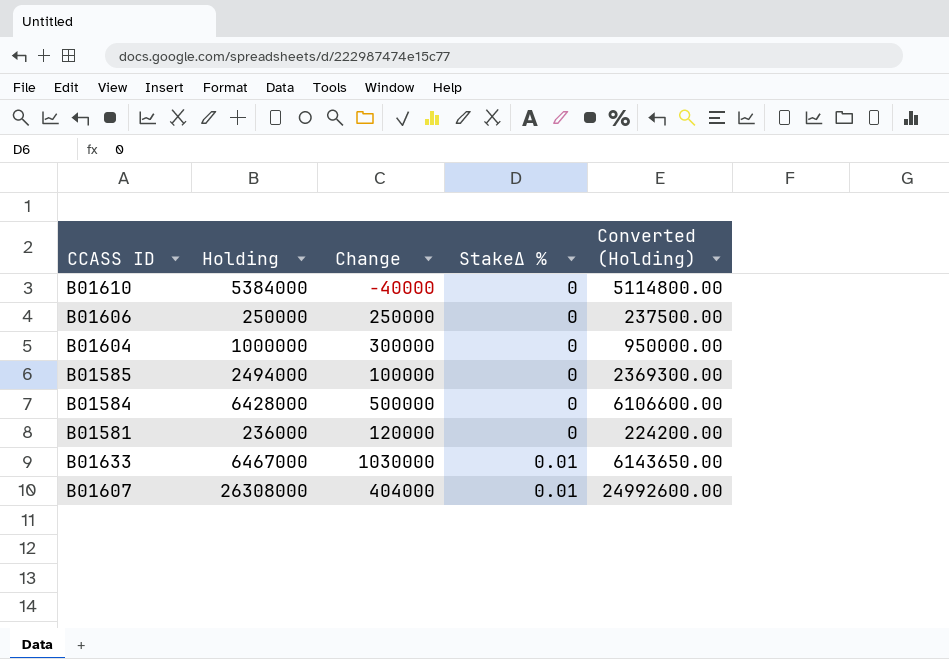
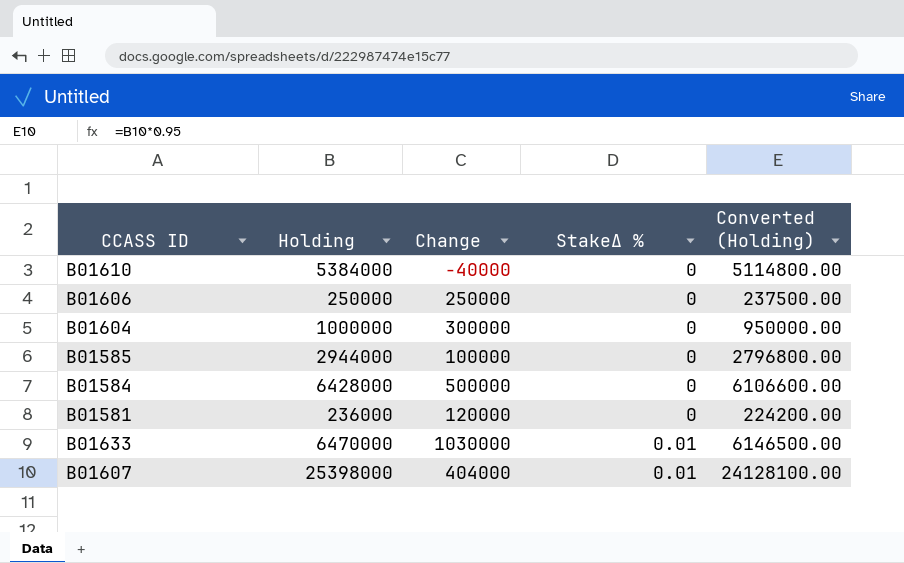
B01585 | Holding: 2494000 -> 2944000
B01585 | Converted (Holding): 2369300.00 -> 2796800.00
B01633 | Holding: 6467000 -> 6470000
B01633 | Converted (Holding): 6143650.00 -> 6146500.00
B01607 | Holding: 26308000 -> 25398000
B01607 | Converted (Holding): 24992600.00 -> 24128100.00

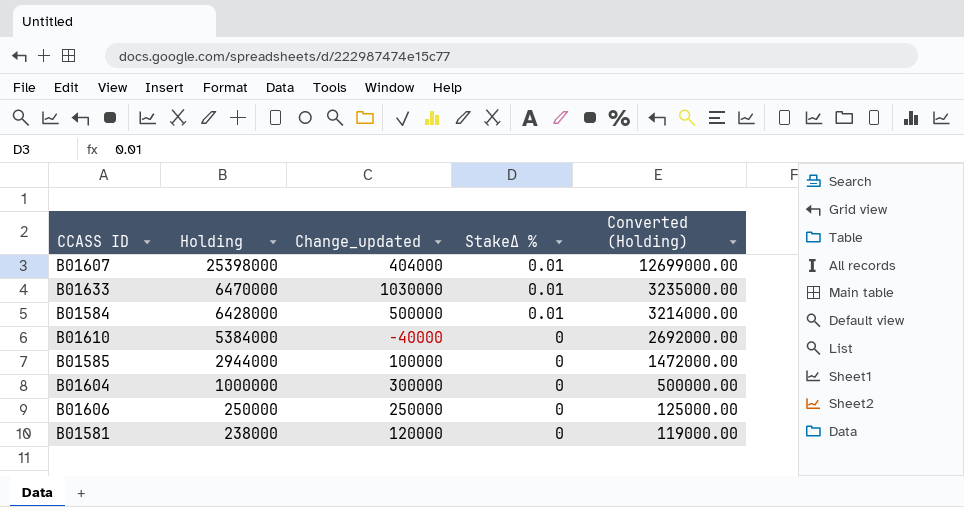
row order: StakeΔ % ascending -> Holding descending
column name: Change -> Change_updated
column Converted (Holding) | formula: [Holding] * 0.95 -> [Holding] * 0.5
B01584 | StakeΔ %: 0 -> 0.01
B01581 | Holding: 236000 -> 238000

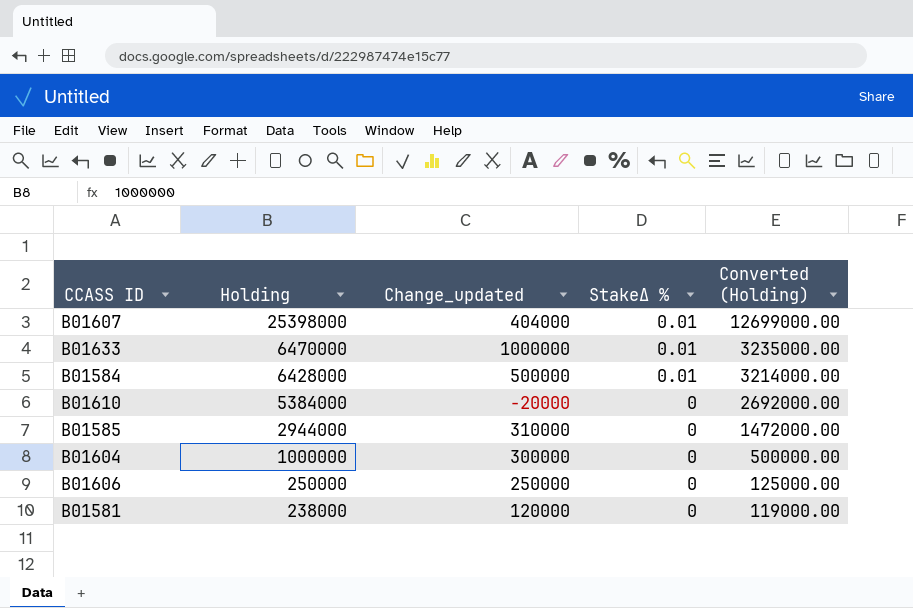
B01633 | Change_updated: 1030000 -> 1000000
B01610 | Change_updated: -40000 -> -20000
B01585 | Change_updated: 100000 -> 310000

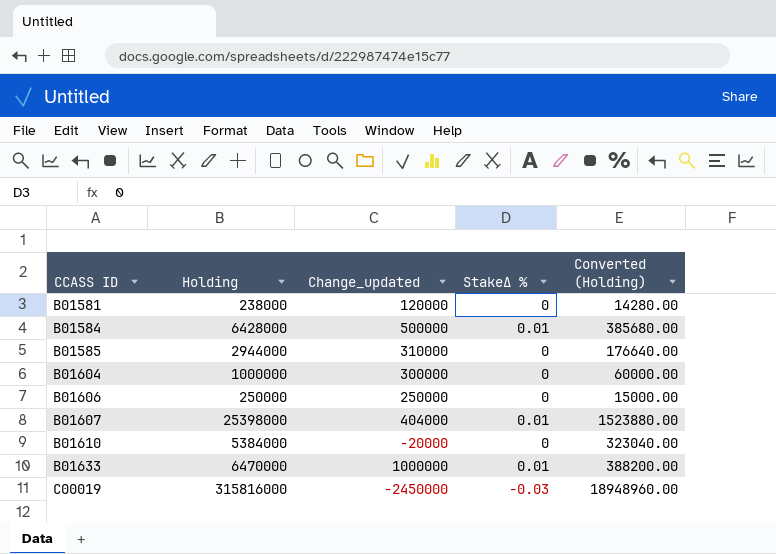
row order: Holding descending -> CCASS ID ascending
column Converted (Holding) | formula: [Holding] * 0.5 -> [Holding] * 0.06
row C00019: none -> 315816000 | -2450000 | -0.03 | 18948960.00

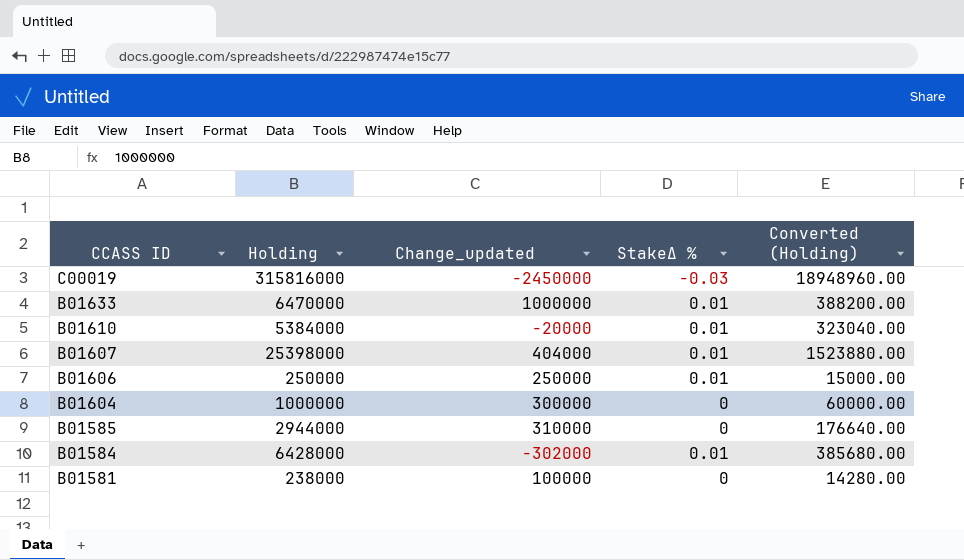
row order: CCASS ID ascending -> CCASS ID descending
B01610 | StakeΔ %: 0 -> 0.01
B01606 | StakeΔ %: 0 -> 0.01
B01584 | Change_updated: 500000 -> -302000
B01581 | Change_updated: 120000 -> 100000

